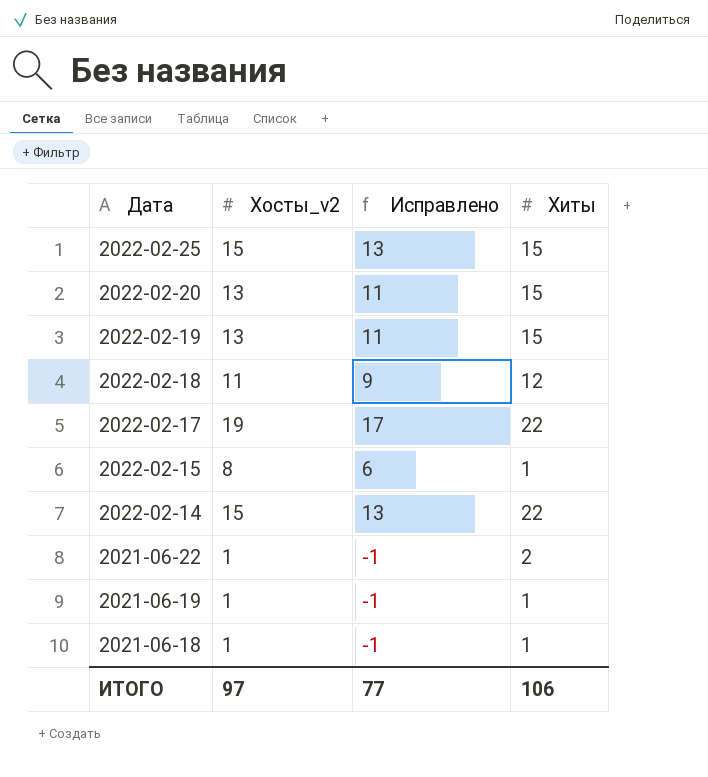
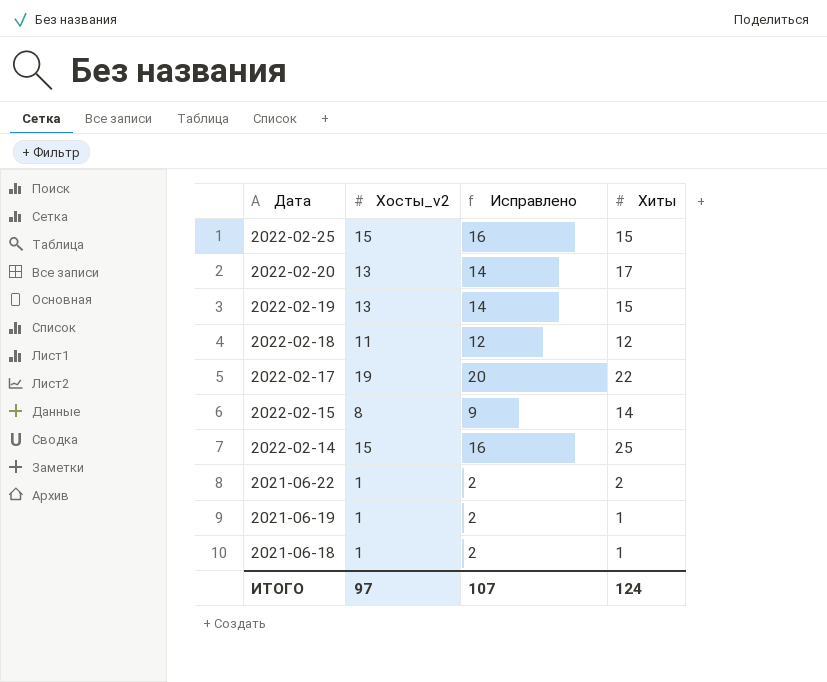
column Исправлено | formula: [Хосты_v2] - 2 -> [Хосты_v2] + 1
2022-02-20 | Хиты: 15 -> 17
2022-02-15 | Хиты: 1 -> 14
2022-02-14 | Хиты: 22 -> 25
ИТОГО | Исправлено: 77 -> 107
ИТОГО | Хиты: 106 -> 124

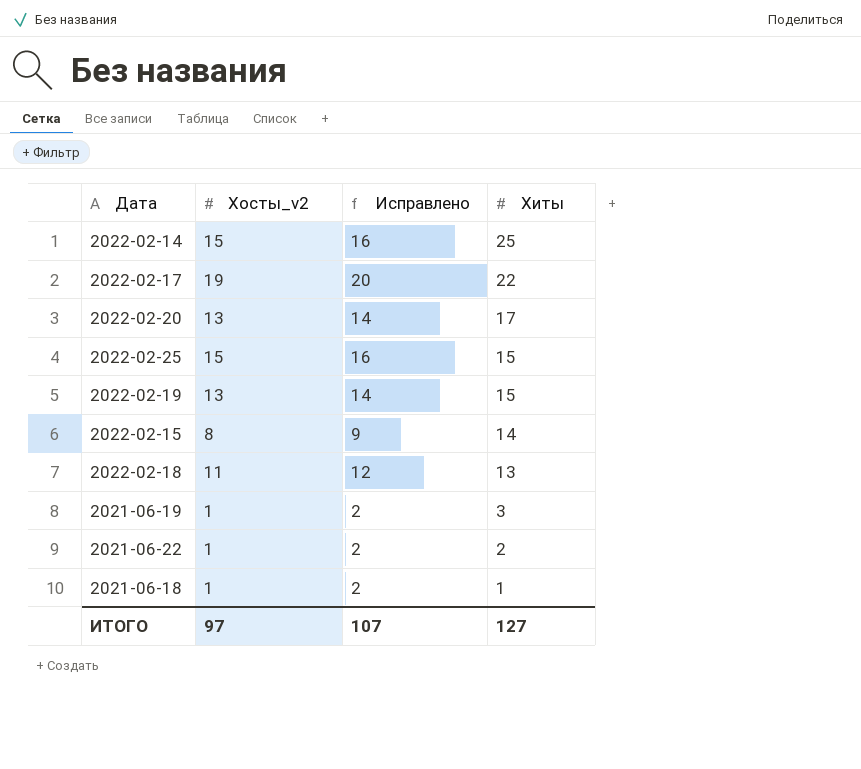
row order: Дата descending -> Хиты descending
2022-02-18 | Хиты: 12 -> 13
2021-06-19 | Хиты: 1 -> 3
ИТОГО | Хиты: 124 -> 127

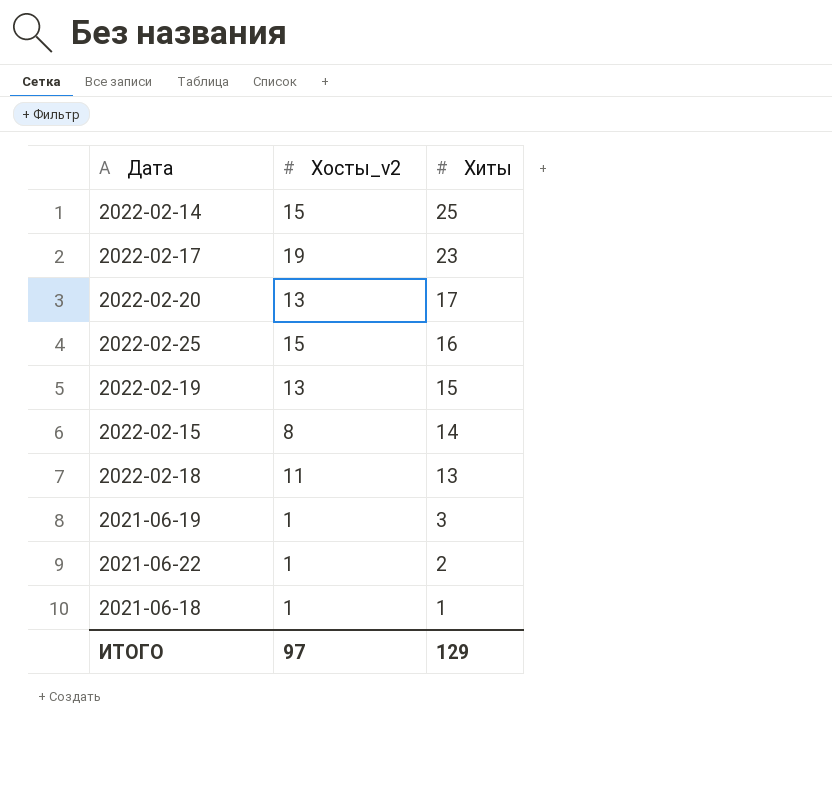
column Исправлено | formula: [Хосты_v2] + 1 -> none
2022-02-17 | Хиты: 22 -> 23
2022-02-25 | Хиты: 15 -> 16
ИТОГО | Хиты: 127 -> 129

